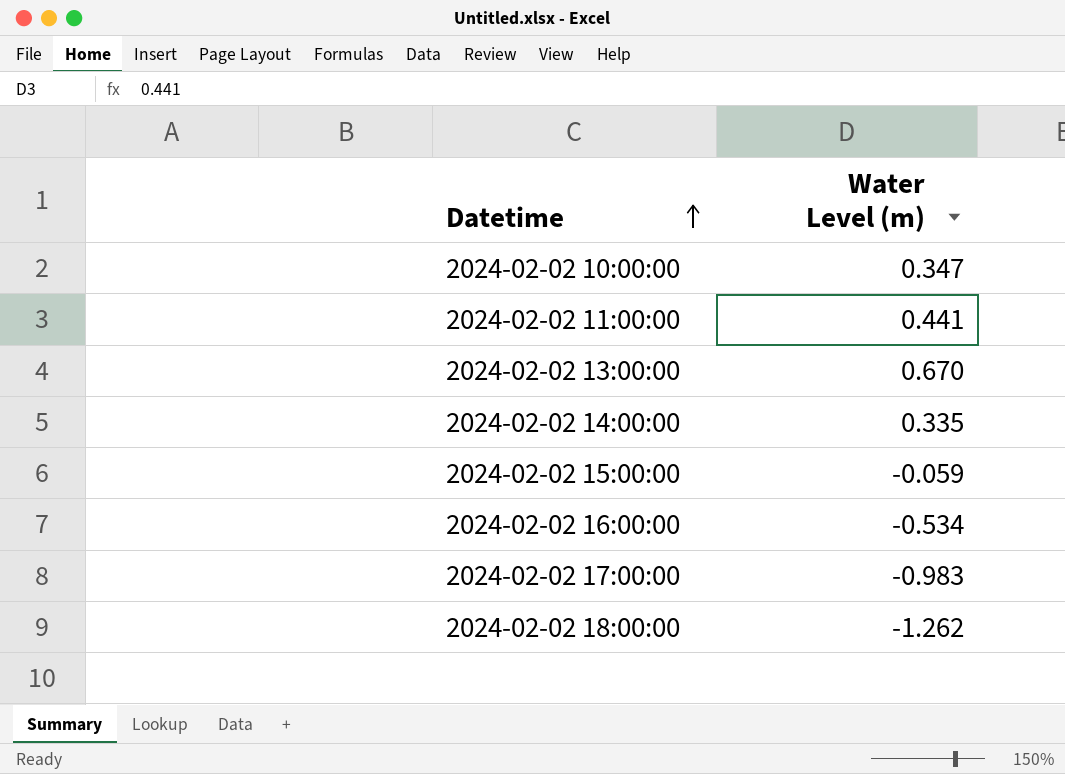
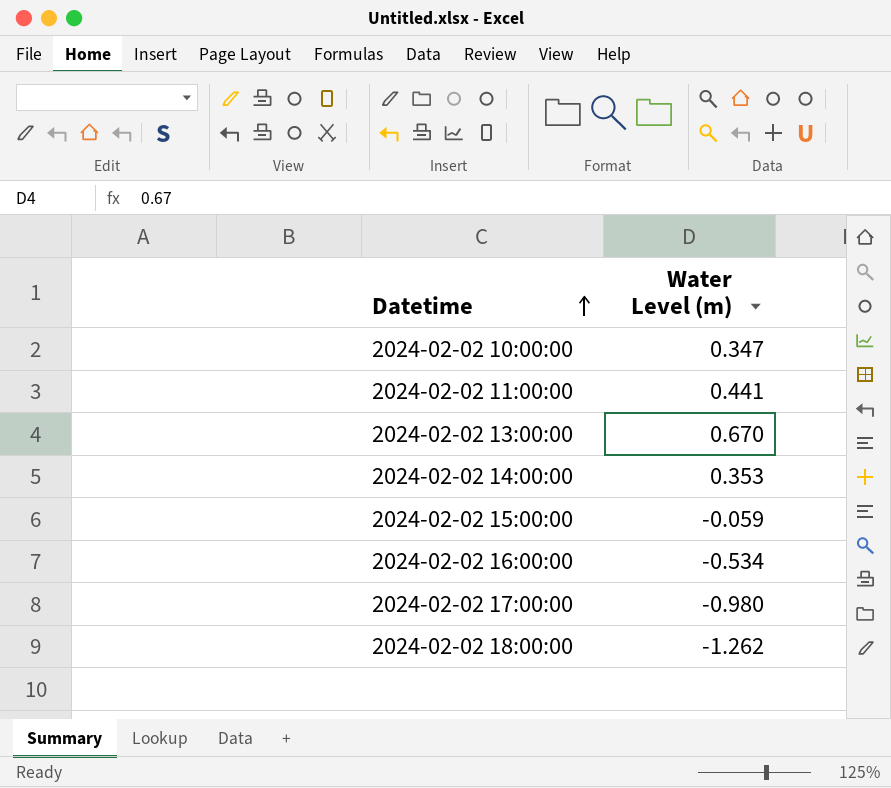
2024-02-02 14:00:00 | Water Level (m): 0.335 -> 0.353
2024-02-02 17:00:00 | Water Level (m): -0.983 -> -0.980

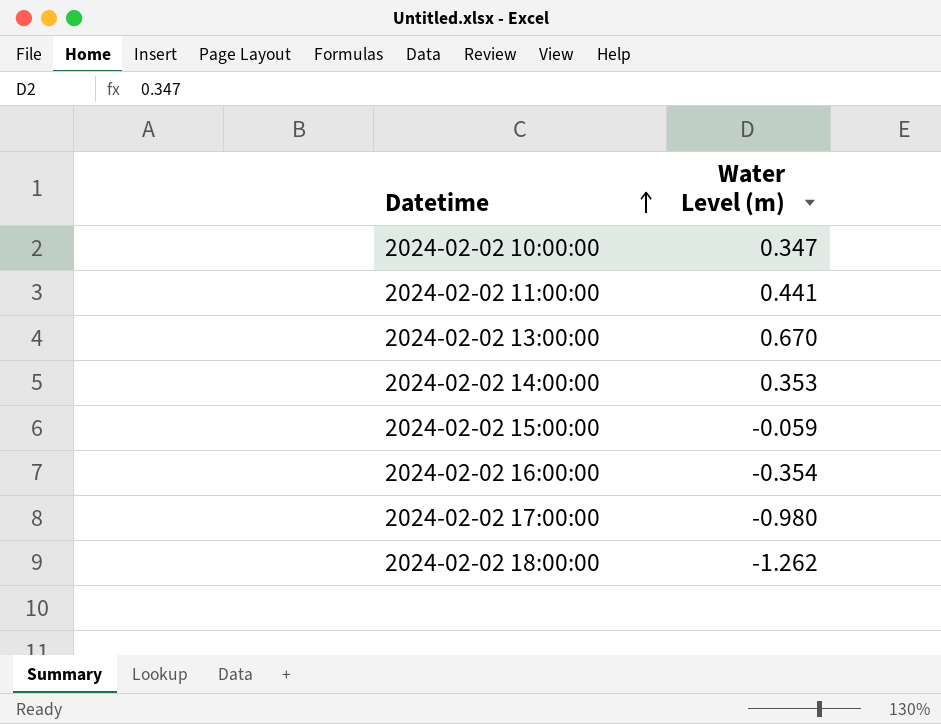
2024-02-02 16:00:00 | Water Level (m): -0.534 -> -0.354

